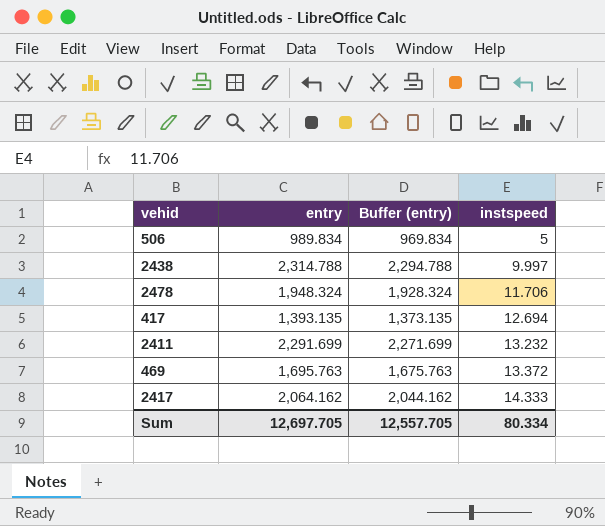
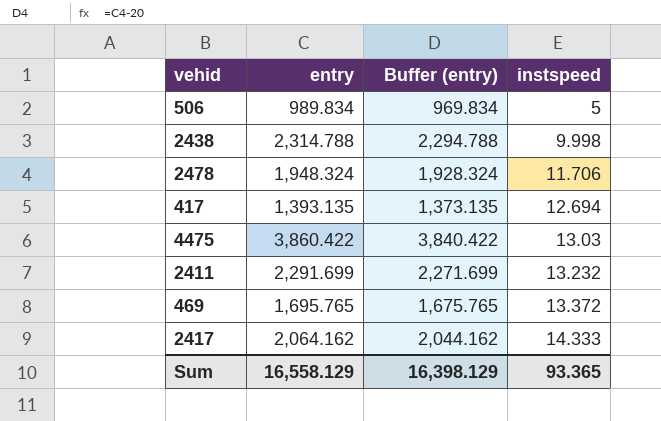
2438 | instspeed: 9.997 -> 9.998
row 4475: none -> 3,860.422 | 3,840.422 | 13.03
469 | entry: 1,695.763 -> 1,695.765
469 | Buffer (entry): 1,675.763 -> 1,675.765
Sum | entry: 12,697.705 -> 16,558.129
Sum | Buffer (entry): 12,557.705 -> 16,398.129
Sum | instspeed: 80.334 -> 93.365

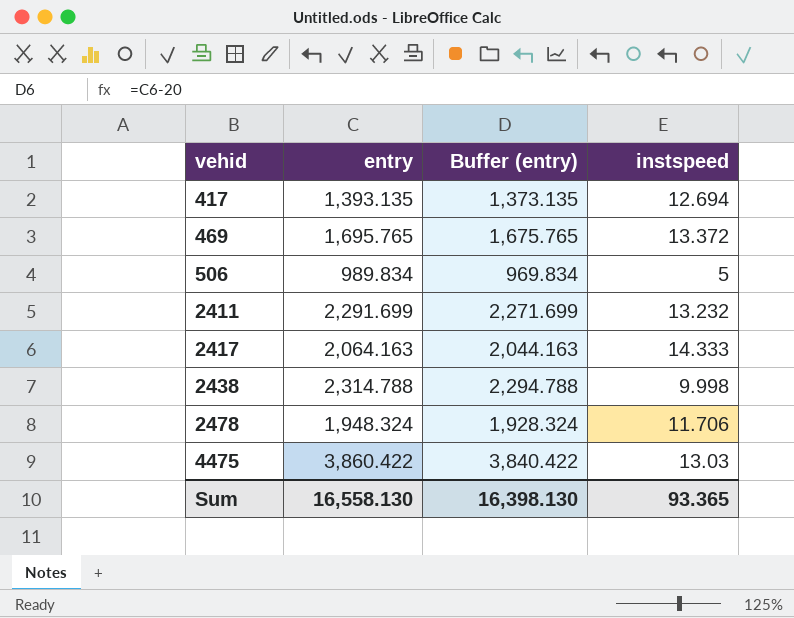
row order: instspeed ascending -> vehid ascending
2417 | entry: 2,064.162 -> 2,064.163
2417 | Buffer (entry): 2,044.162 -> 2,044.163
Sum | entry: 16,558.129 -> 16,558.130
Sum | Buffer (entry): 16,398.129 -> 16,398.130

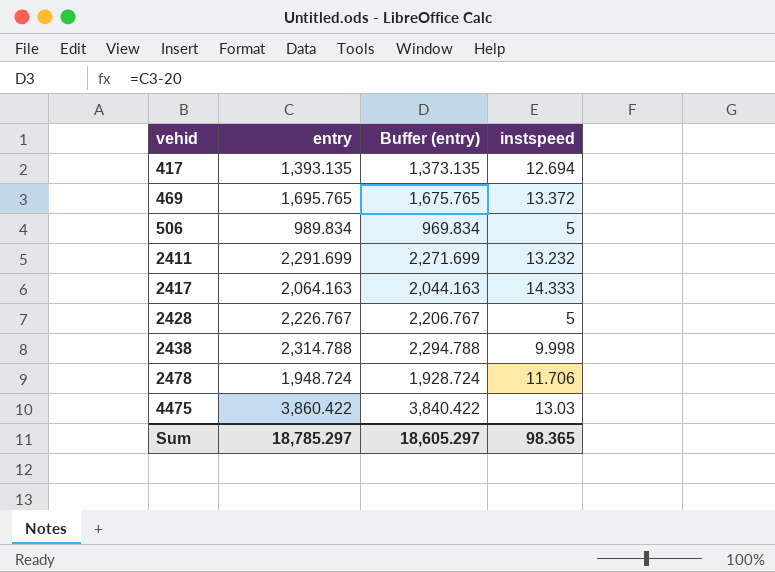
row 2428: none -> 2,226.767 | 2,206.767 | 5
2478 | entry: 1,948.324 -> 1,948.724
2478 | Buffer (entry): 1,928.324 -> 1,928.724
Sum | entry: 16,558.130 -> 18,785.297
Sum | Buffer (entry): 16,398.130 -> 18,605.297
Sum | instspeed: 93.365 -> 98.365

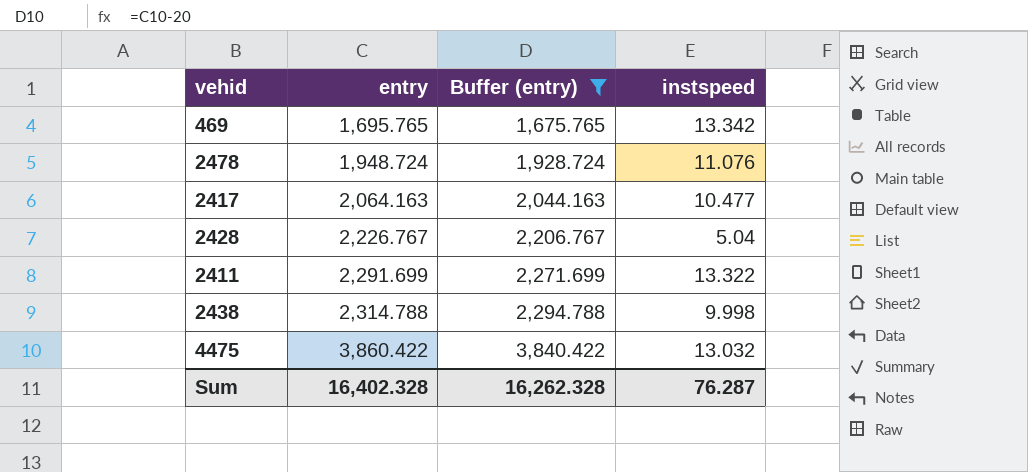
filter: none -> Buffer (entry) >= 1,675.765
row order: vehid ascending -> entry ascending
469 | instspeed: 13.372 -> 13.342
2478 | instspeed: 11.706 -> 11.076
2417 | instspeed: 14.333 -> 10.477
2428 | instspeed: 5 -> 5.04
2411 | instspeed: 13.232 -> 13.322
4475 | instspeed: 13.03 -> 13.032
Sum | entry: 18,785.297 -> 16,402.328
Sum | Buffer (entry): 18,605.297 -> 16,262.328
Sum | instspeed: 98.365 -> 76.287

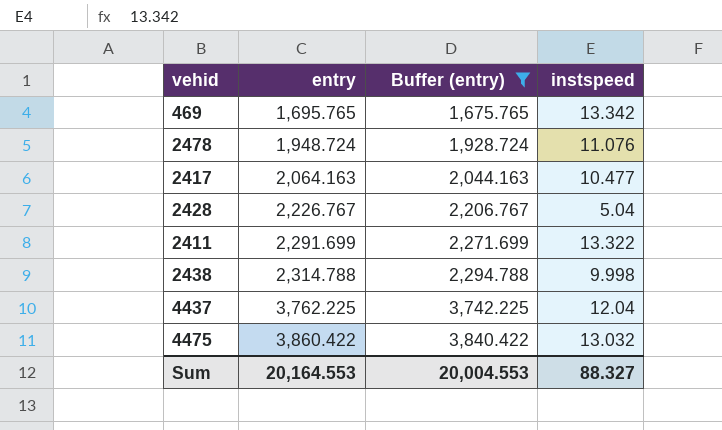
row 4437: none -> 3,762.225 | 3,742.225 | 12.04
Sum | entry: 16,402.328 -> 20,164.553
Sum | Buffer (entry): 16,262.328 -> 20,004.553
Sum | instspeed: 76.287 -> 88.327

